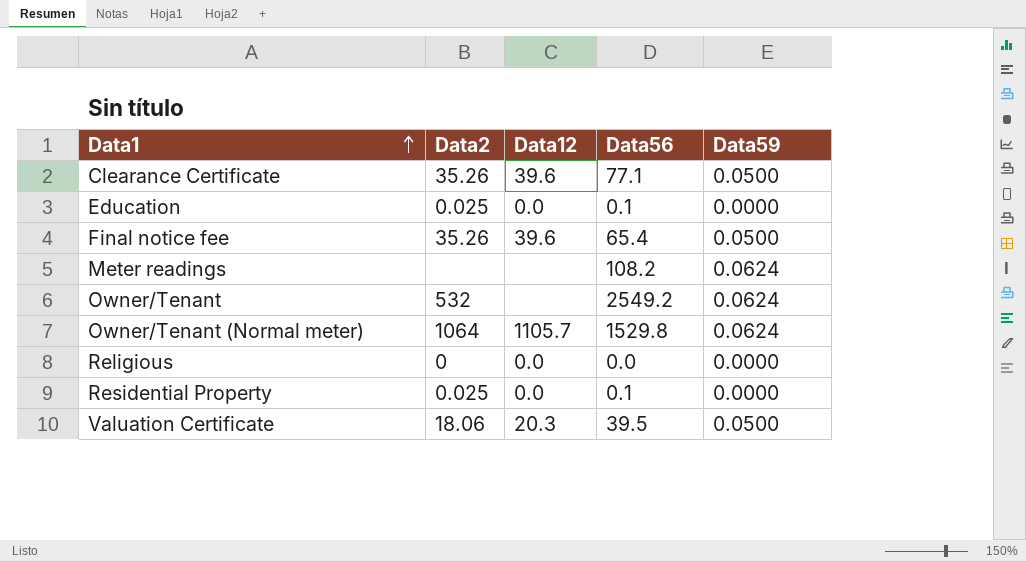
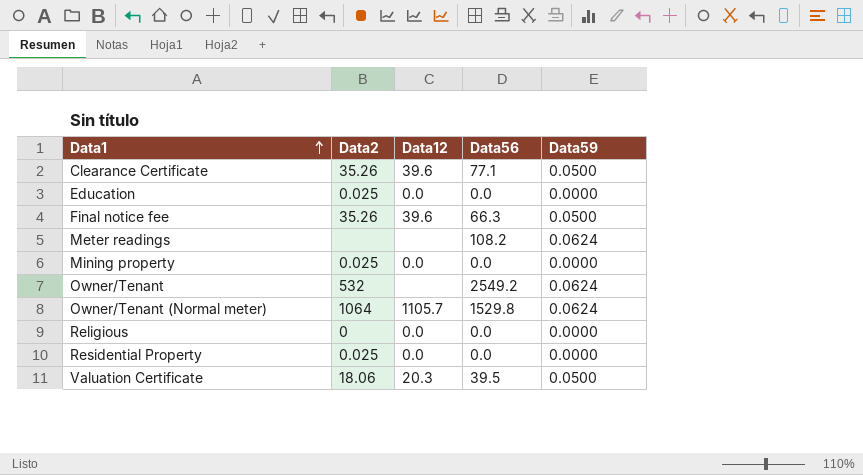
Education | Data56: 0.1 -> 0.0
Final notice fee | Data56: 65.4 -> 66.3
row Mining property: none -> 0.025 | 0.0 | 0.0 | 0.0000
Residential Property | Data56: 0.1 -> 0.0

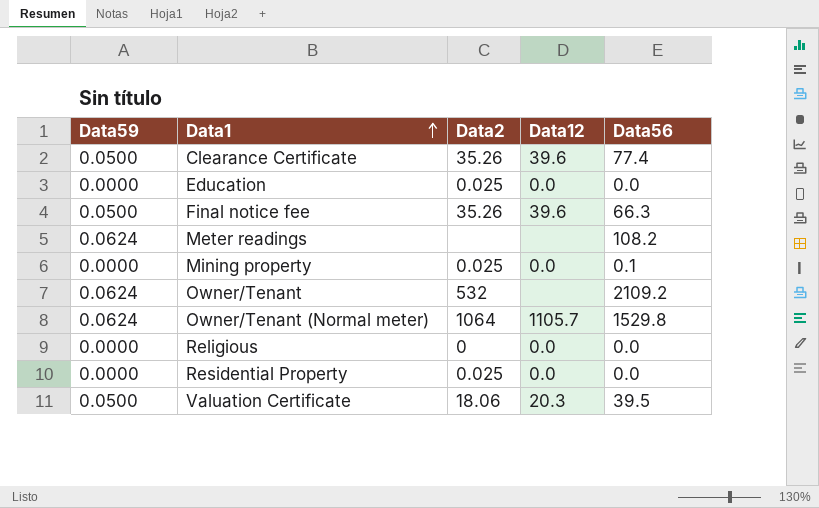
column Data59 | position: 5 -> 1
Clearance Certificate | Data56: 77.1 -> 77.4
Mining property | Data56: 0.0 -> 0.1
Owner/Tenant | Data56: 2549.2 -> 2109.2

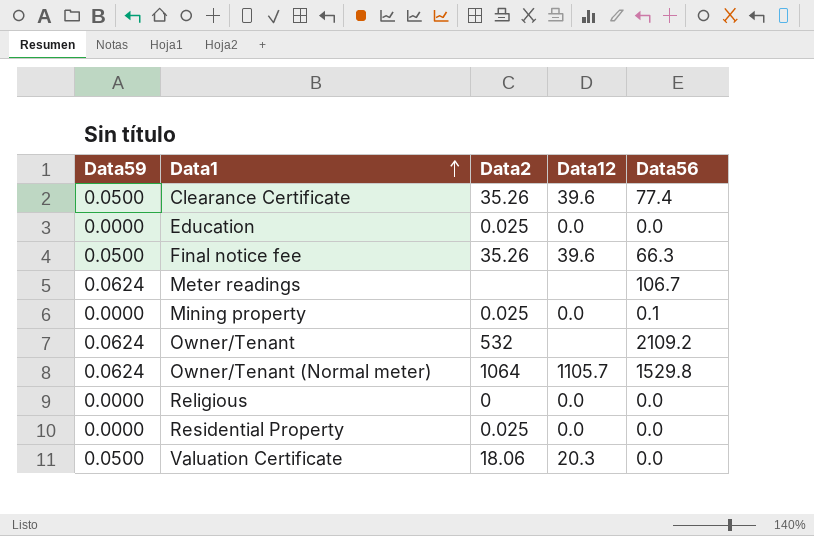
Meter readings | Data56: 108.2 -> 106.7
Valuation Certificate | Data56: 39.5 -> 0.0

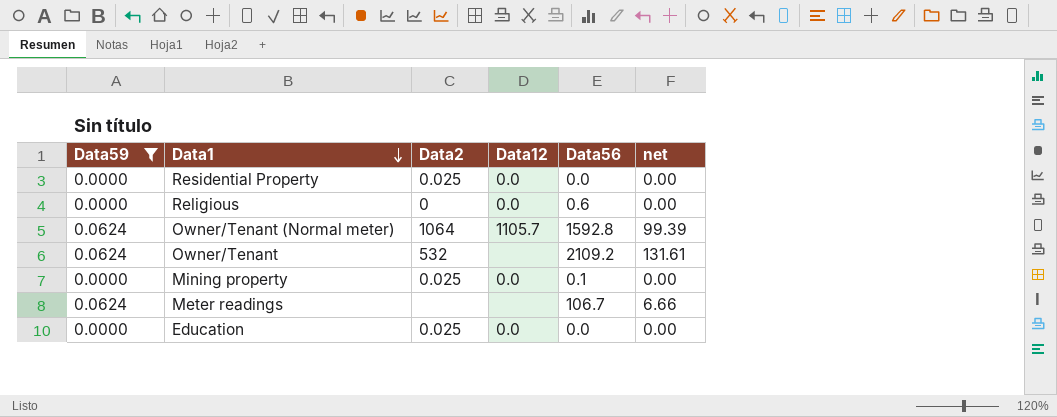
filter: none -> Data59 != 0.0500
row order: Data1 ascending -> Data1 descending
column net | formula: none -> [Data59] * [Data56]
Religious | Data56: 0.0 -> 0.6
Owner/Tenant (Normal meter) | Data56: 1529.8 -> 1592.8

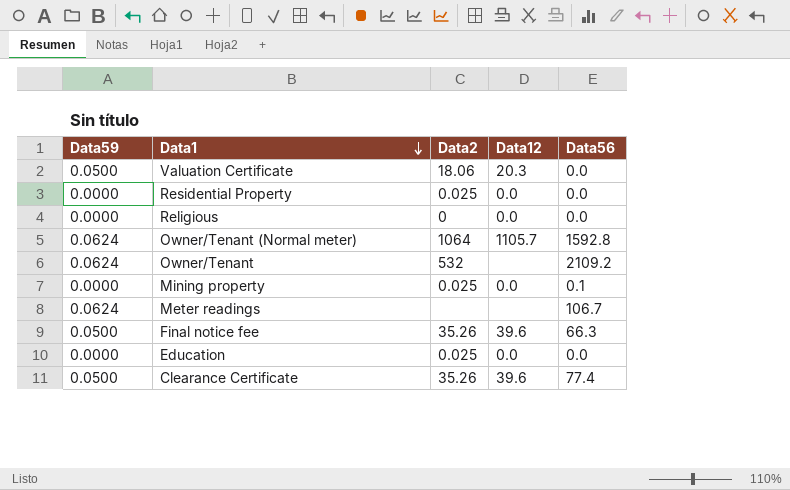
filter: Data59 != 0.0500 -> none
column net | formula: [Data59] * [Data56] -> none
Religious | Data56: 0.6 -> 0.0

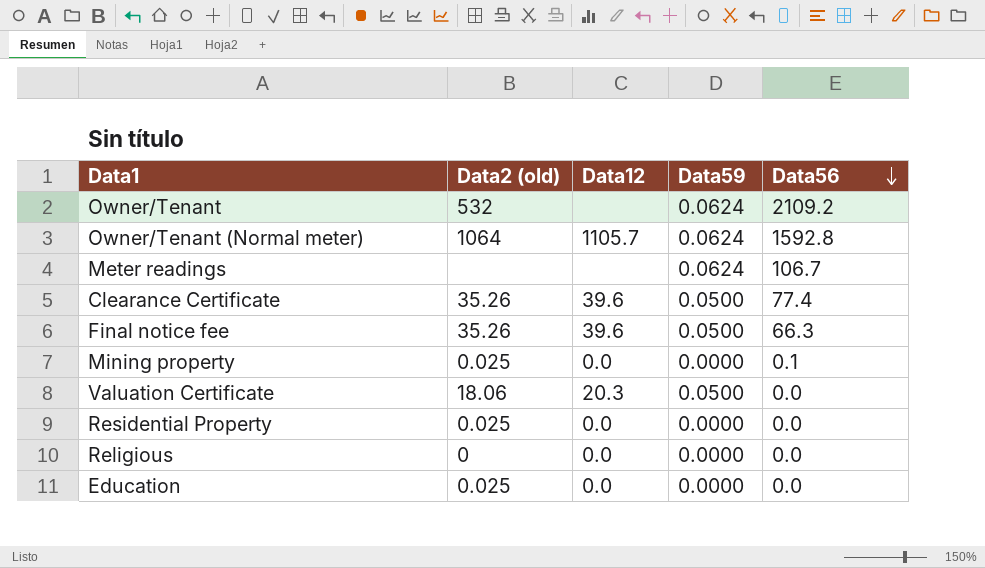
row order: Data1 descending -> Data56 descending
column name: Data2 -> Data2 (old)
column Data59 | position: 1 -> 4

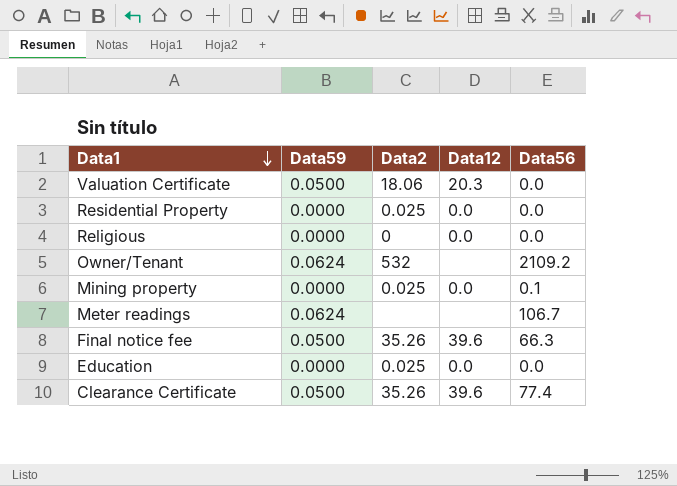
row order: Data56 descending -> Data1 descending
column Data59 | position: 4 -> 2
column name: Data2 (old) -> Data2
row Owner/Tenant (Normal meter): 1064 | 1105.7 | 0.0624 | 1592.8 -> none

